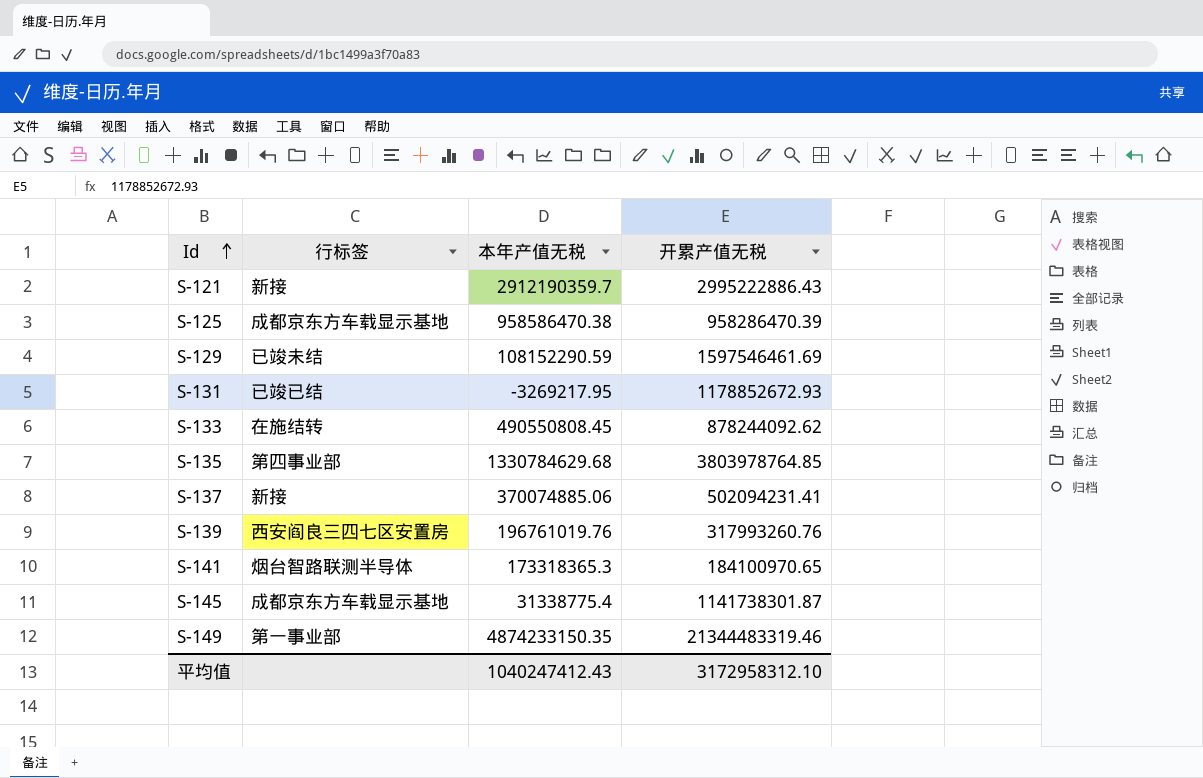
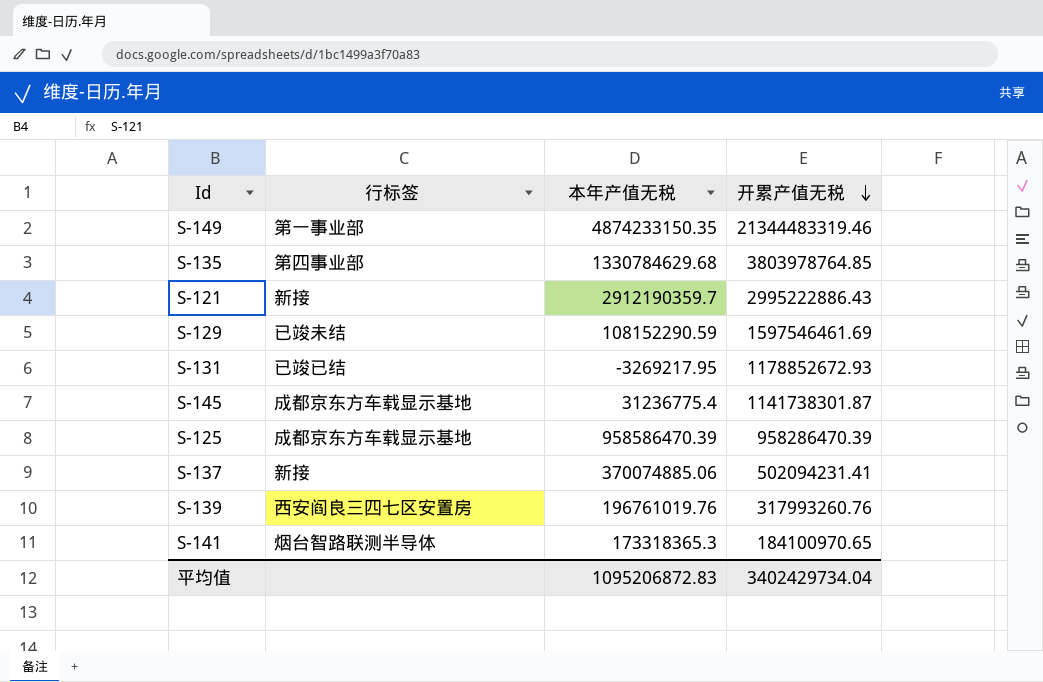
row order: Id ascending -> 开累产值无税 descending
row S-133: 在施结转 | 490550808.45 | 878244092.62 -> none
S-145 | 本年产值无税: 31338775.4 -> 31236775.4
S-125 | 本年产值无税: 958586470.38 -> 958586470.39
平均值 | 本年产值无税: 1040247412.43 -> 1095206872.83
平均值 | 开累产值无税: 3172958312.10 -> 3402429734.04

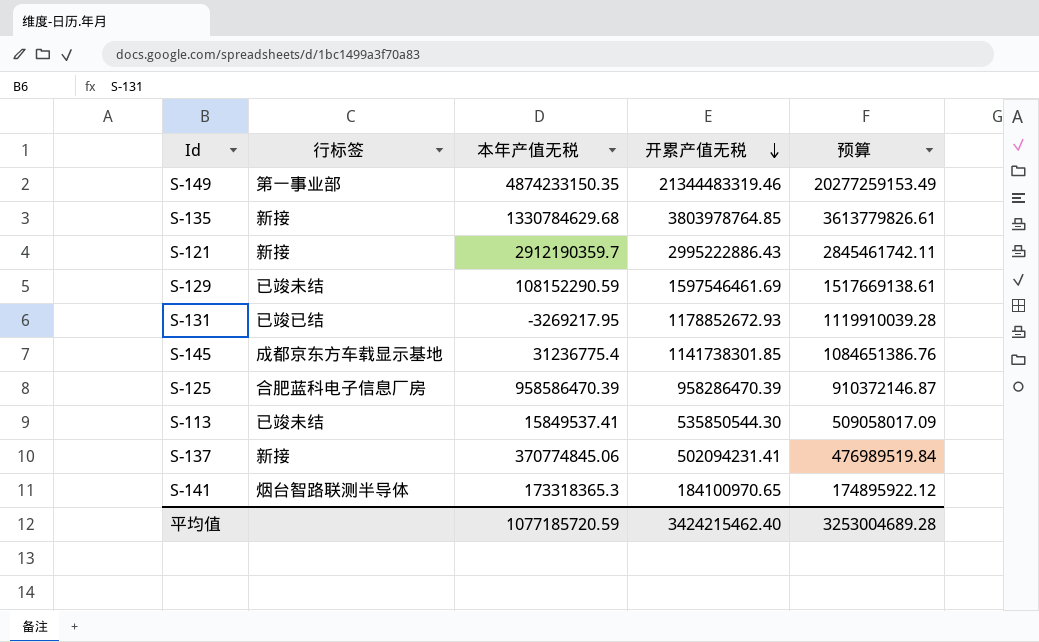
column 预算 | formula: none -> [开累产值无税] * 0.95
row S-139: 西安阎良三四七区安置房 | 196761019.76 | 317993260.76 -> none
S-135 | 行标签: 第四事业部 -> 新接
S-145 | 开累产值无税: 1141738301.87 -> 1141738301.85
S-125 | 行标签: 成都京东方车载显示基地 -> 合肥蓝科电子信息厂房
row S-113: none -> 已竣未结 | 15849537.41 | 535850544.30 | 509058017.09
S-137 | 本年产值无税: 370074885.06 -> 370774845.06
平均值 | 本年产值无税: 1095206872.83 -> 1077185720.59
平均值 | 开累产值无税: 3402429734.04 -> 3424215462.40

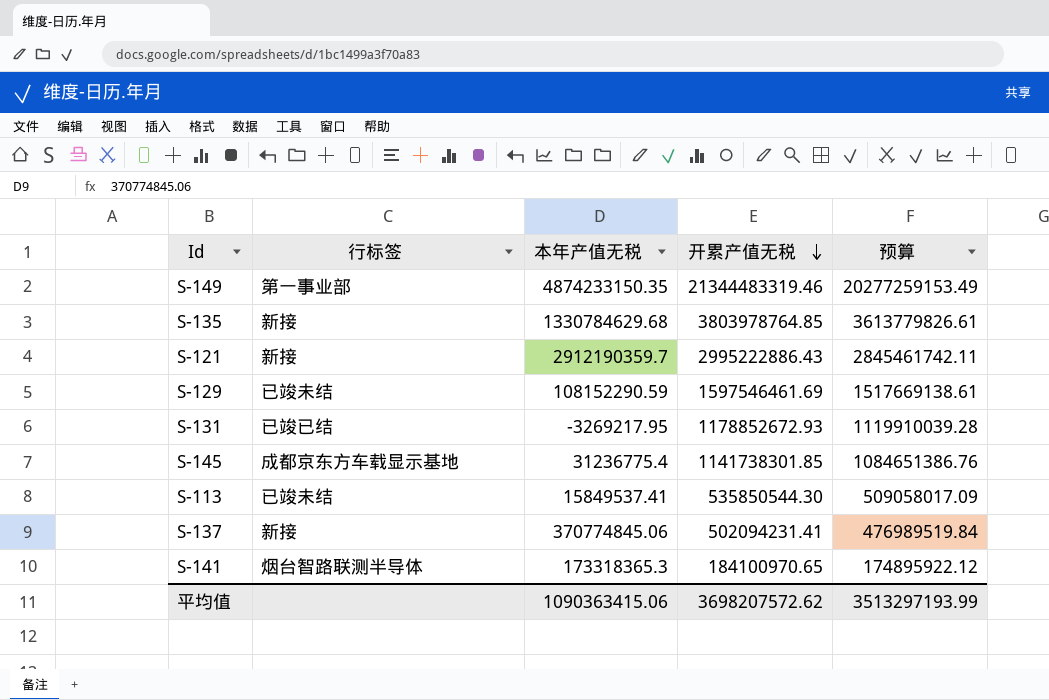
row S-125: 合肥蓝科电子信息厂房 | 958586470.39 | 958286470.39 | 910372146.87 -> none
平均值 | 本年产值无税: 1077185720.59 -> 1090363415.06
平均值 | 开累产值无税: 3424215462.40 -> 3698207572.62
平均值 | 预算: 3253004689.28 -> 3513297193.99

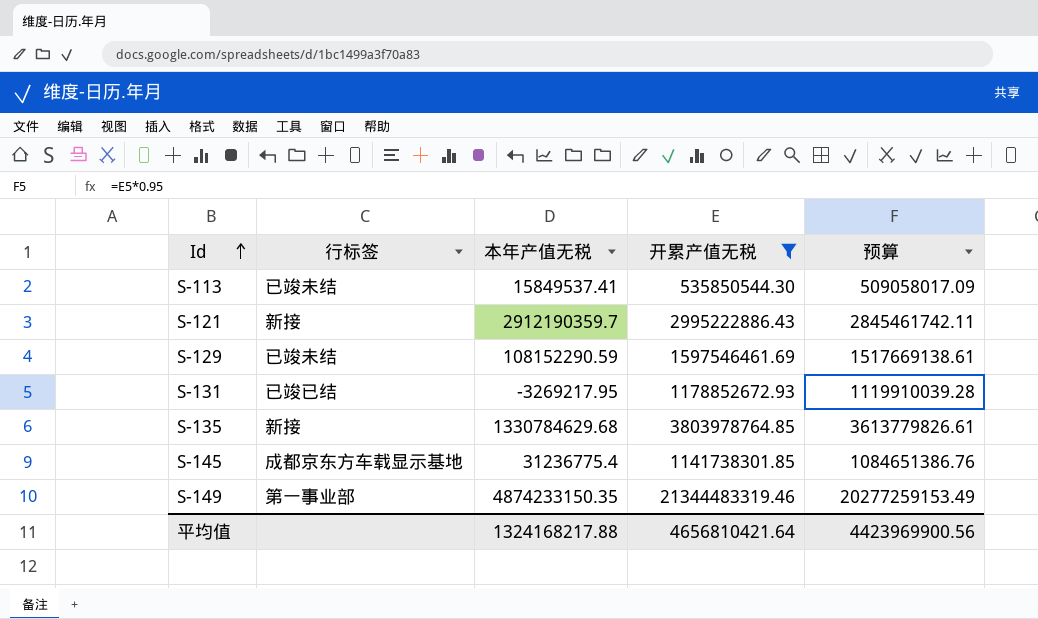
filter: none -> 开累产值无税 >= 535850544.30
row order: 开累产值无税 descending -> Id ascending
平均值 | 本年产值无税: 1090363415.06 -> 1324168217.88
平均值 | 开累产值无税: 3698207572.62 -> 4656810421.64
平均值 | 预算: 3513297193.99 -> 4423969900.56

